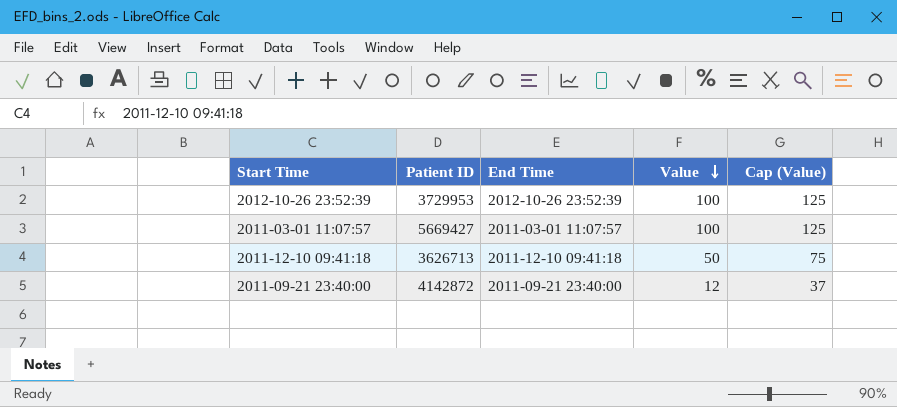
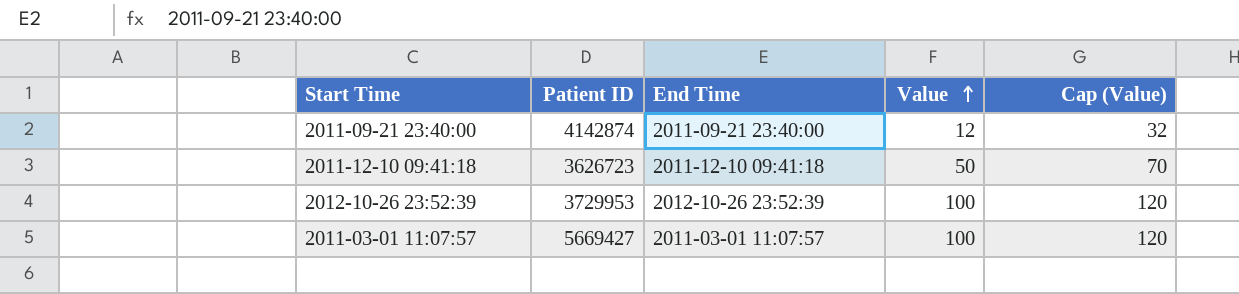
row order: Value descending -> Value ascending
column Cap (Value) | formula: [Value] + 25 -> [Value] + 20
2011-09-21 23:40:00 | Patient ID: 4142872 -> 4142874
2011-12-10 09:41:18 | Patient ID: 3626713 -> 3626723

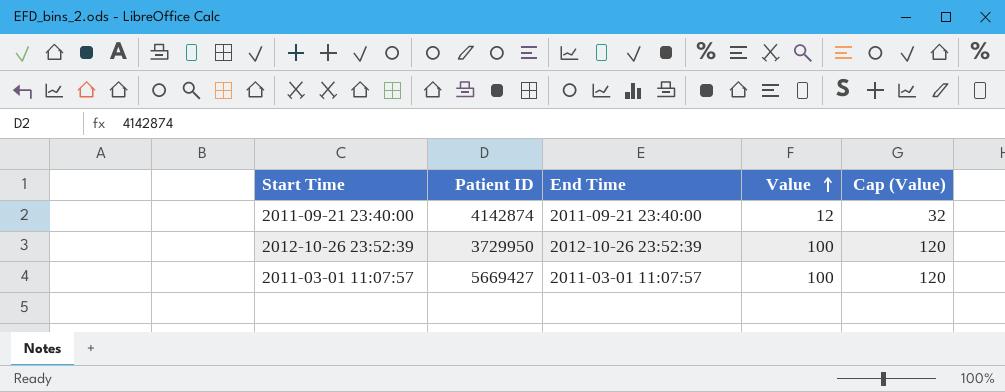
row 2011-12-10 09:41:18: 3626723 | 2011-12-10 09:41:18 | 50 | 70 -> none
2012-10-26 23:52:39 | Patient ID: 3729953 -> 3729950

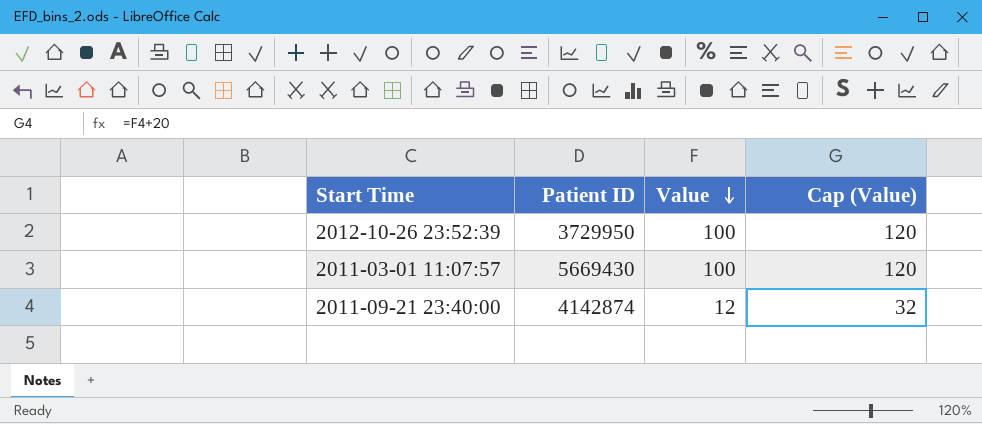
row order: Value ascending -> Value descending
column End Time | position: 3 -> none
2011-03-01 11:07:57 | Patient ID: 5669427 -> 5669430

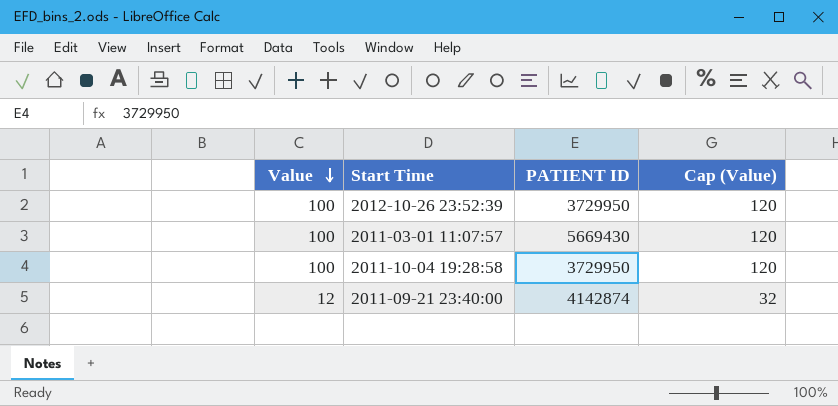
column Value | position: 3 -> 1
column name: Patient ID -> PATIENT ID
row 2011-10-04 19:28:58: none -> 100 | 3729950 | 120

